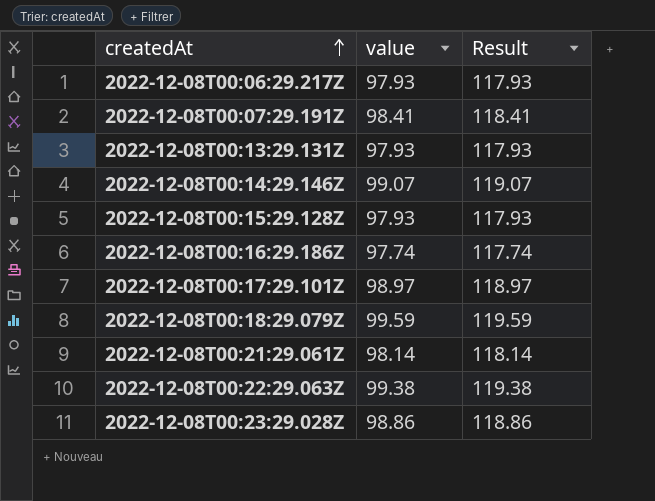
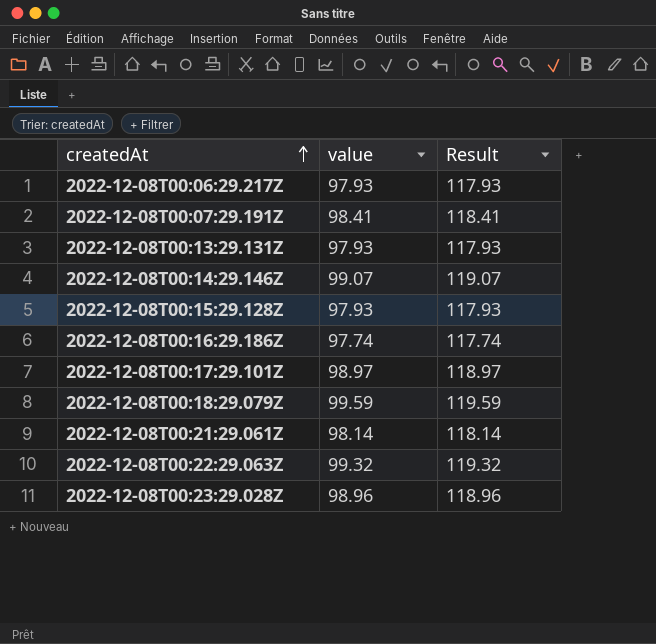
2022-12-08T00:22:29.063Z | value: 99.38 -> 99.32
2022-12-08T00:22:29.063Z | Result: 119.38 -> 119.32
2022-12-08T00:23:29.028Z | value: 98.86 -> 98.96
2022-12-08T00:23:29.028Z | Result: 118.86 -> 118.96

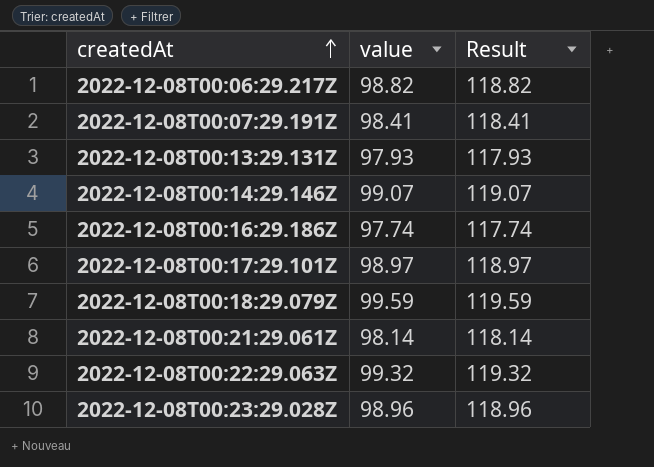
row 2022-12-08T00:15:29.128Z: 97.93 | 117.93 -> none
2022-12-08T00:06:29.217Z | value: 97.93 -> 98.82
2022-12-08T00:06:29.217Z | Result: 117.93 -> 118.82

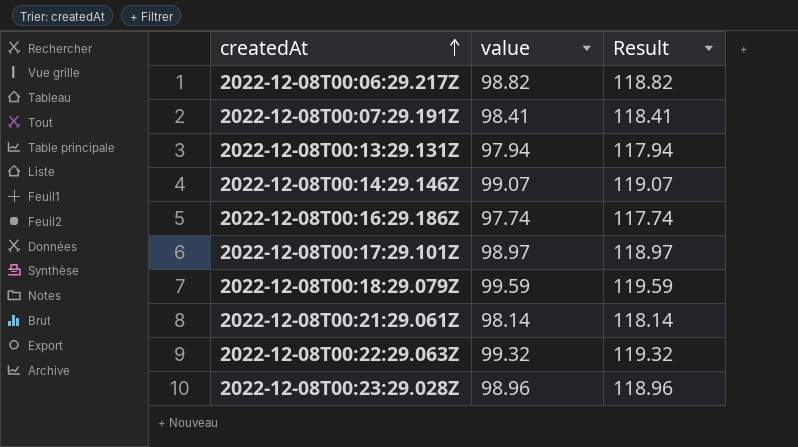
2022-12-08T00:13:29.131Z | value: 97.93 -> 97.94
2022-12-08T00:13:29.131Z | Result: 117.93 -> 117.94

